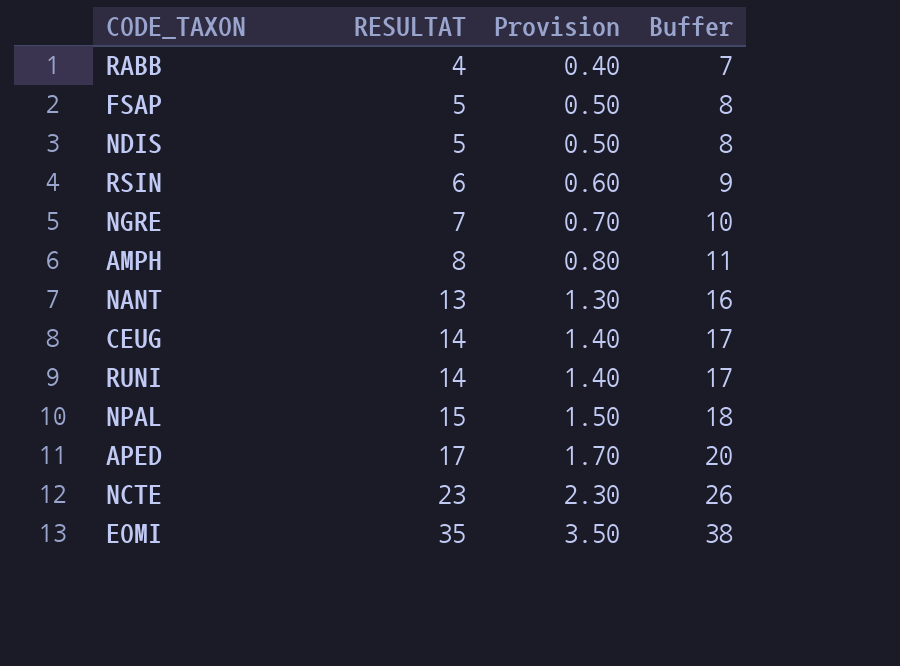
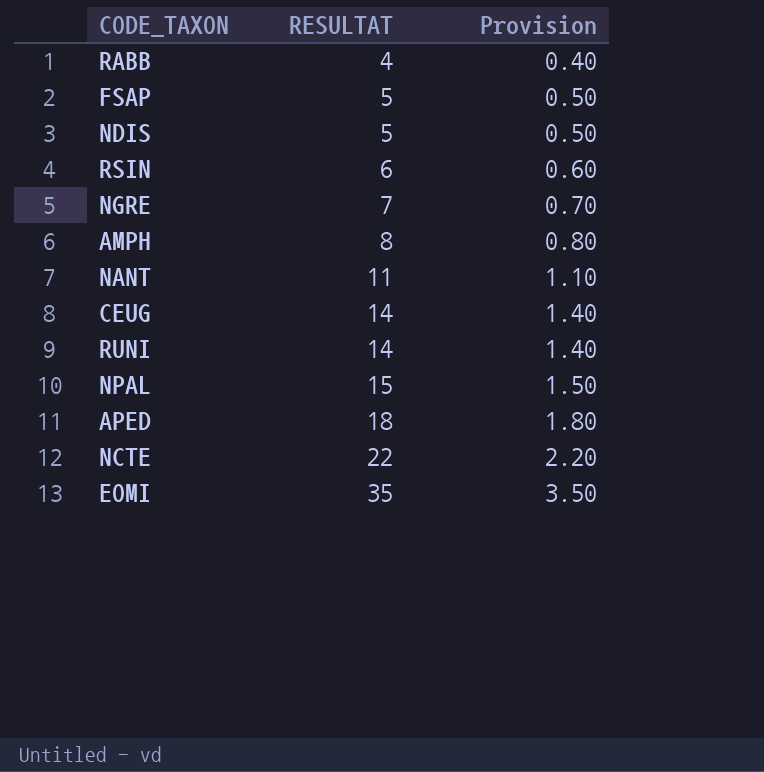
column Buffer | formula: [RESULTAT] + 3 -> none
NANT | RESULTAT: 13 -> 11
NANT | Provision: 1.30 -> 1.10
APED | RESULTAT: 17 -> 18
APED | Provision: 1.70 -> 1.80
NCTE | RESULTAT: 23 -> 22
NCTE | Provision: 2.30 -> 2.20

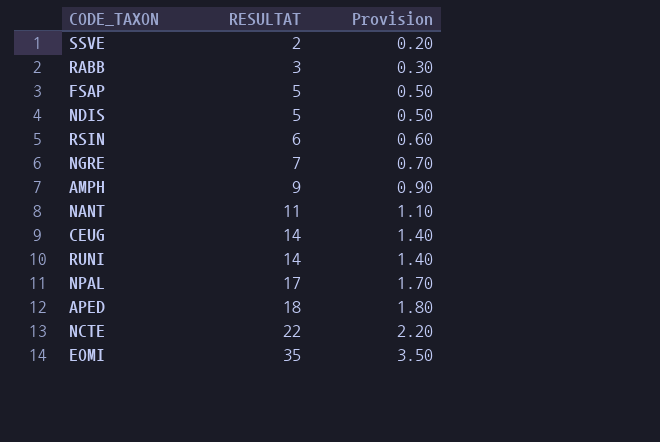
row SSVE: none -> 2 | 0.20
RABB | RESULTAT: 4 -> 3
RABB | Provision: 0.40 -> 0.30
AMPH | RESULTAT: 8 -> 9
AMPH | Provision: 0.80 -> 0.90
NPAL | RESULTAT: 15 -> 17
NPAL | Provision: 1.50 -> 1.70

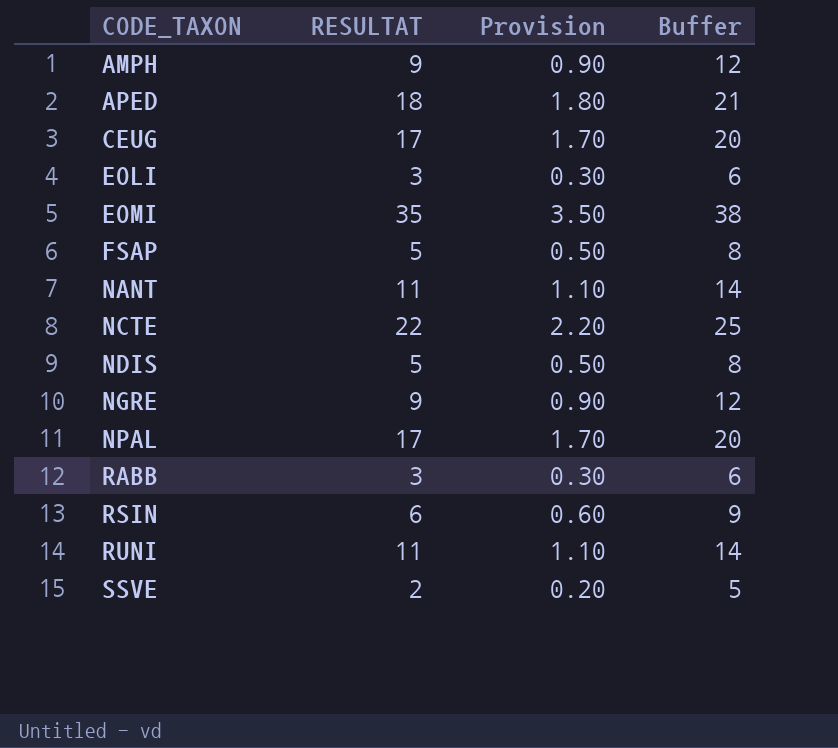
row order: RESULTAT ascending -> CODE_TAXON ascending
column Buffer | formula: none -> [RESULTAT] + 3
CEUG | RESULTAT: 14 -> 17
CEUG | Provision: 1.40 -> 1.70
row EOLI: none -> 3 | 0.30 | 6
NGRE | RESULTAT: 7 -> 9
NGRE | Provision: 0.70 -> 0.90
RUNI | RESULTAT: 14 -> 11
RUNI | Provision: 1.40 -> 1.10

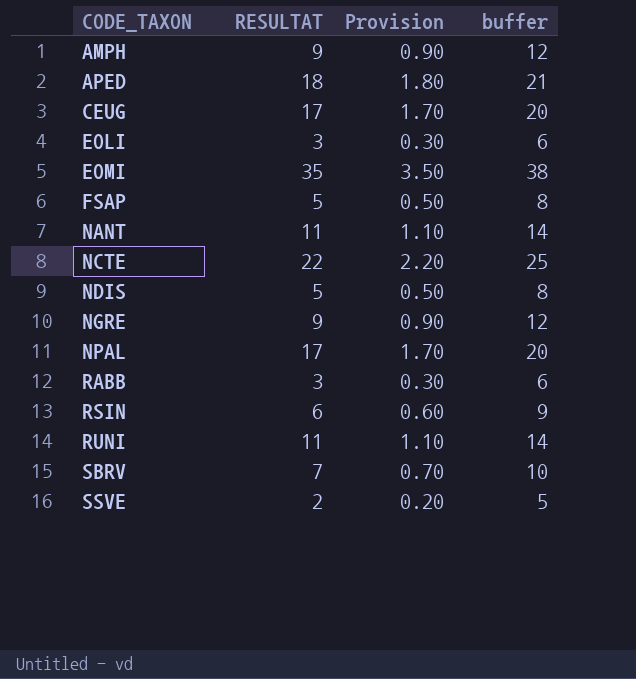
column name: Buffer -> buffer
row SBRV: none -> 7 | 0.70 | 10

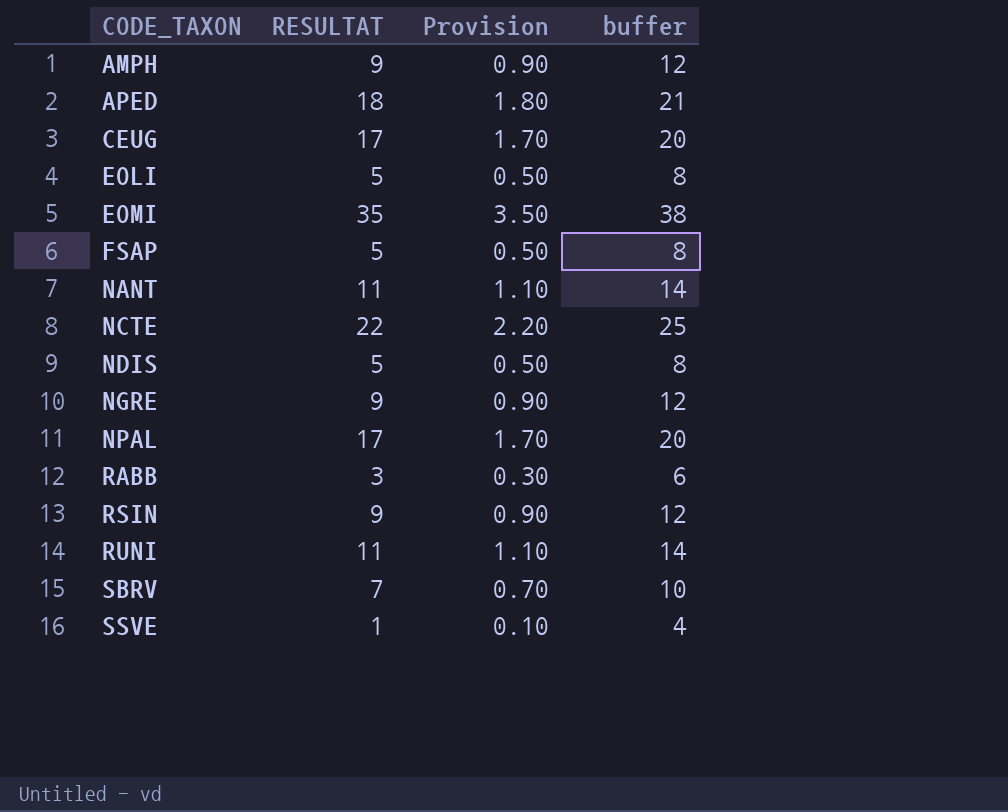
EOLI | RESULTAT: 3 -> 5
EOLI | Provision: 0.30 -> 0.50
EOLI | buffer: 6 -> 8
RSIN | RESULTAT: 6 -> 9
RSIN | Provision: 0.60 -> 0.90
RSIN | buffer: 9 -> 12
SSVE | RESULTAT: 2 -> 1
SSVE | Provision: 0.20 -> 0.10
SSVE | buffer: 5 -> 4

